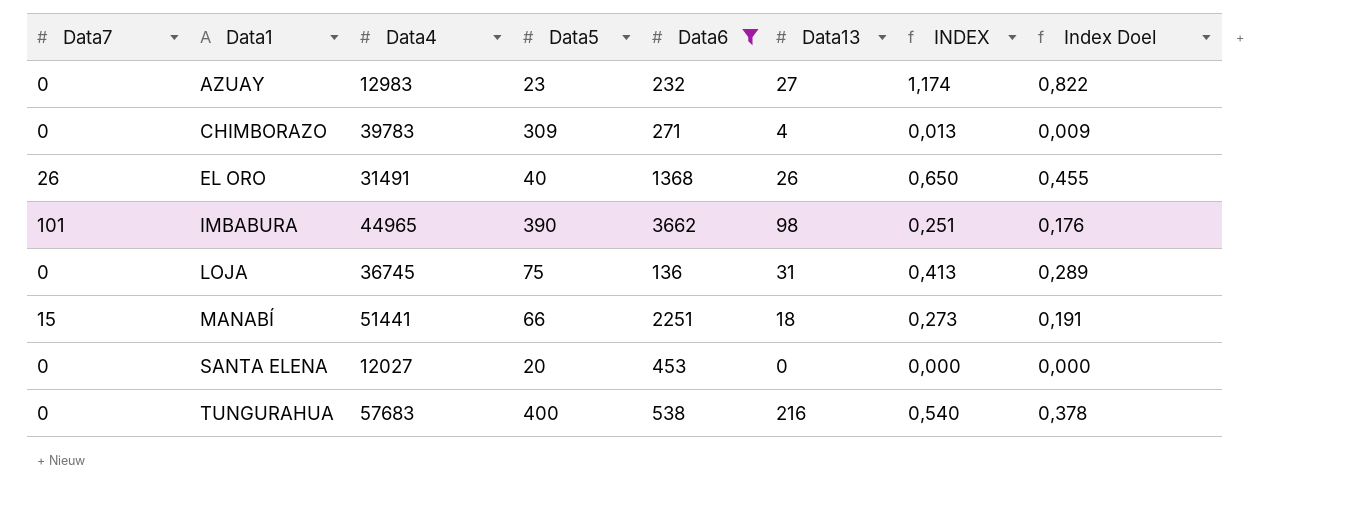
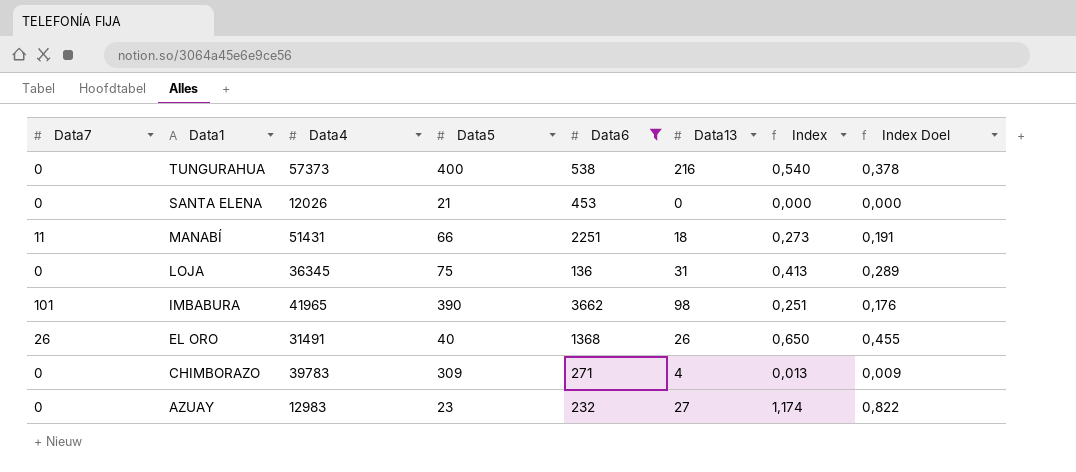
row order: Data1 ascending -> Data1 descending
column name: INDEX -> Index
TUNGURAHUA | Data4: 57683 -> 57373
SANTA ELENA | Data4: 12027 -> 12026
SANTA ELENA | Data5: 20 -> 21
MANABÍ | Data7: 15 -> 11
MANABÍ | Data4: 51441 -> 51431
LOJA | Data4: 36745 -> 36345
IMBABURA | Data4: 44965 -> 41965

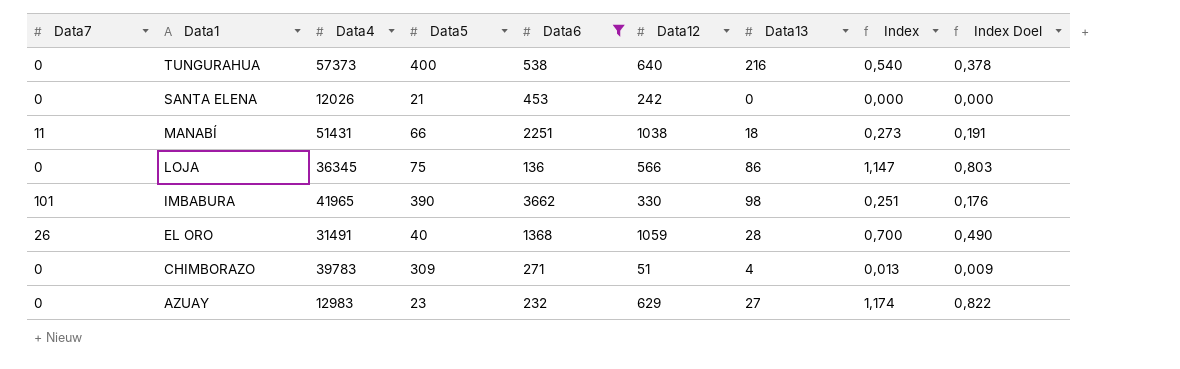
column Data12 | position: none -> 6
LOJA | Data13: 31 -> 86
LOJA | Index: 0,413 -> 1,147
LOJA | Index Doel: 0,289 -> 0,803
EL ORO | Data13: 26 -> 28
EL ORO | Index: 0,650 -> 0,700
EL ORO | Index Doel: 0,455 -> 0,490

